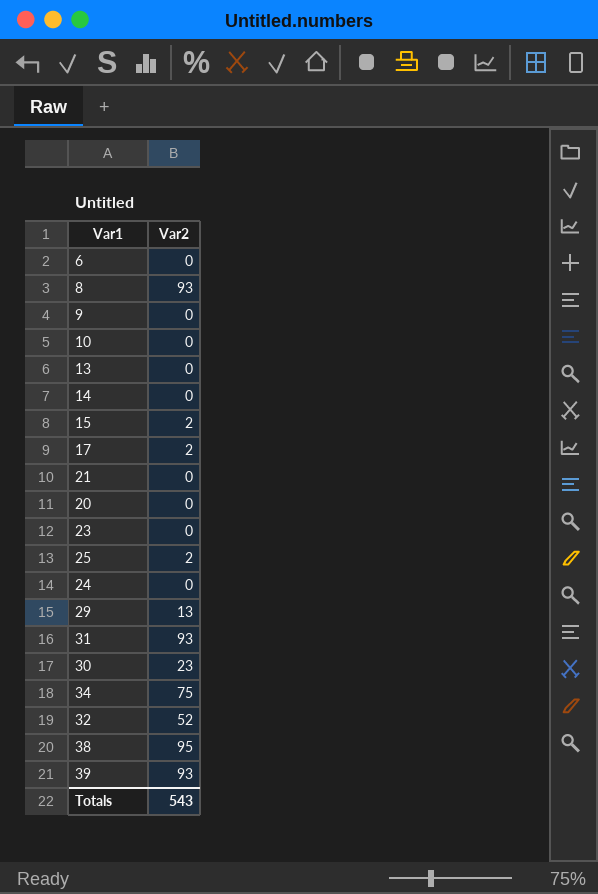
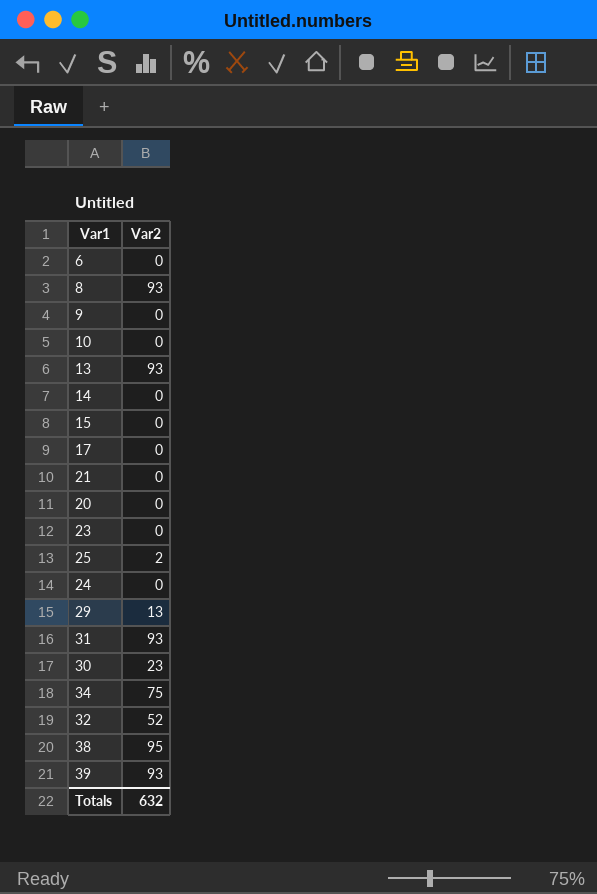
13 | Var2: 0 -> 93
15 | Var2: 2 -> 0
17 | Var2: 2 -> 0
Totals | Var2: 543 -> 632

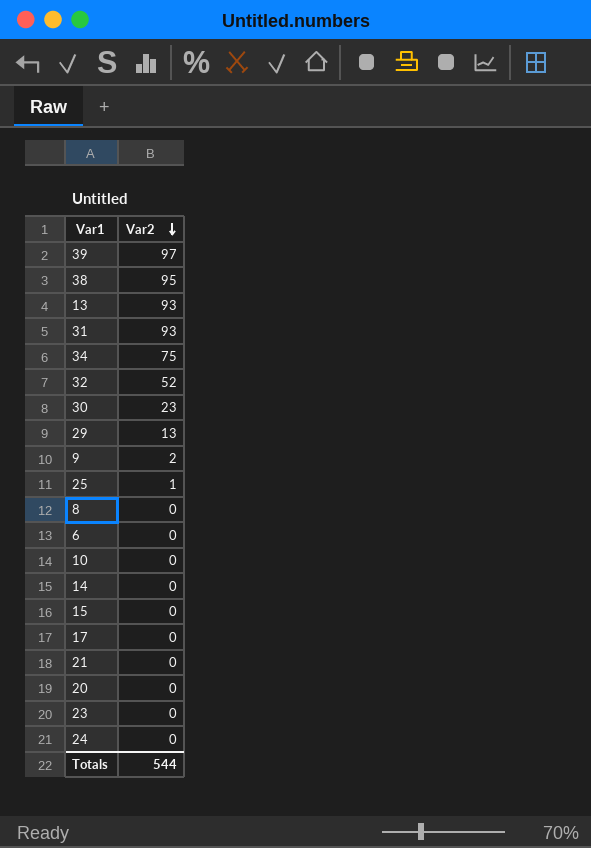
row order: none -> Var2 descending
39 | Var2: 93 -> 97
9 | Var2: 0 -> 2
25 | Var2: 2 -> 1
8 | Var2: 93 -> 0
Totals | Var2: 632 -> 544

